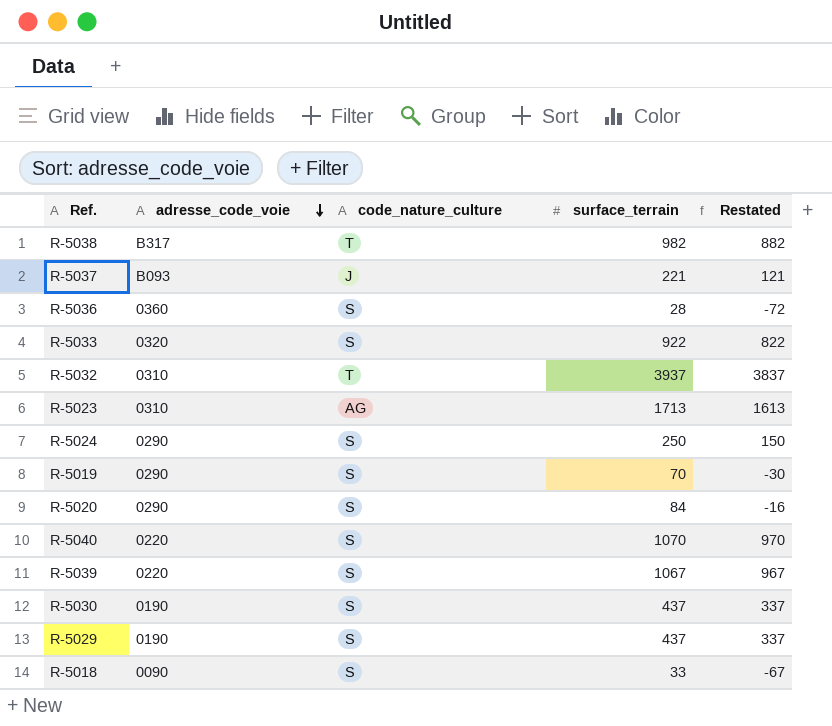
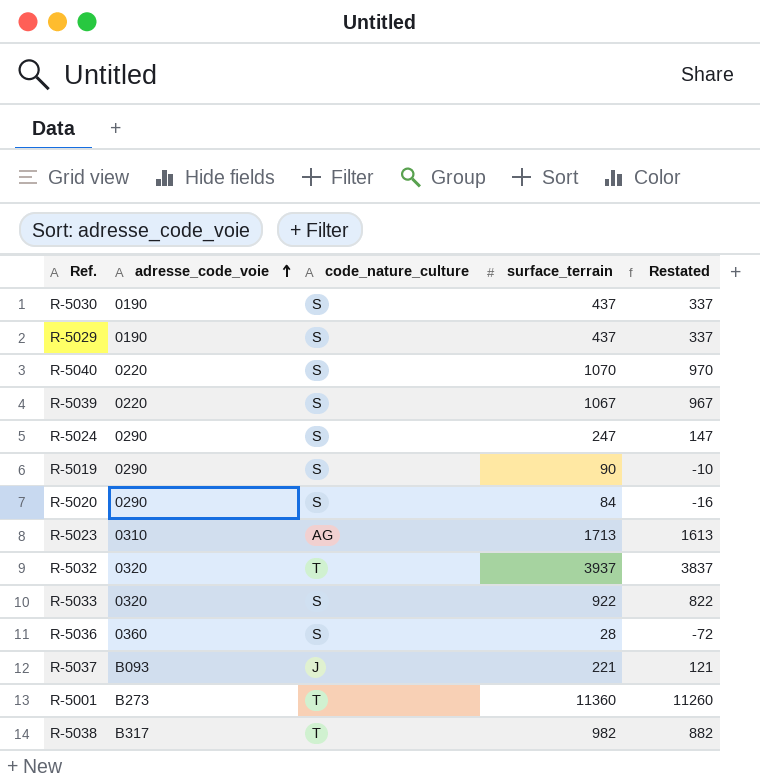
row order: adresse_code_voie descending -> adresse_code_voie ascending
row R-5018: 0090 | S | 33 | -67 -> none
R-5024 | surface_terrain: 250 -> 247
R-5024 | Restated: 150 -> 147
R-5019 | surface_terrain: 70 -> 90
R-5019 | Restated: -30 -> -10
R-5032 | adresse_code_voie: 0310 -> 0320
row R-5001: none -> B273 | T | 11360 | 11260

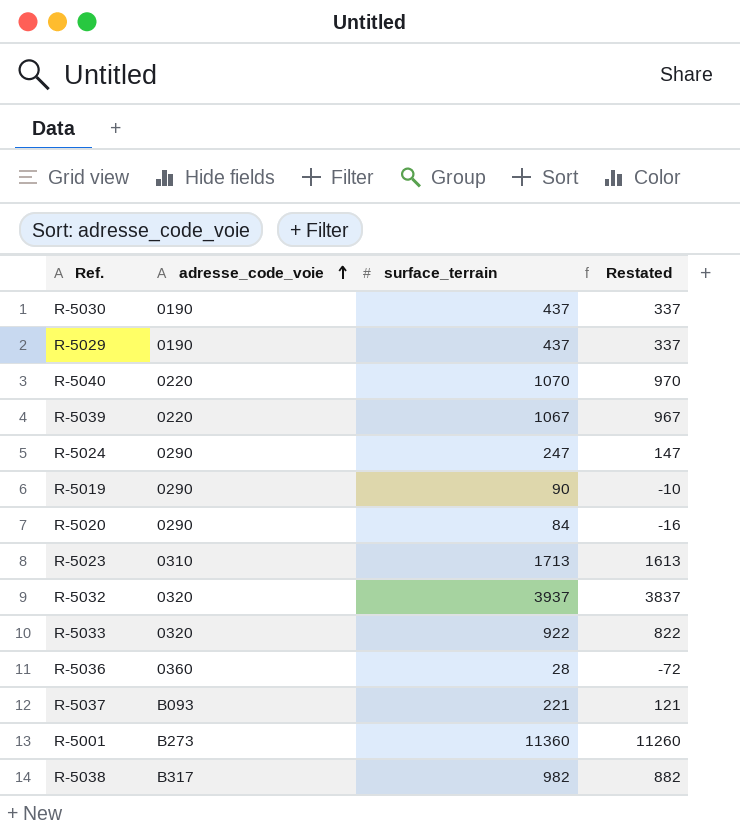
column code_nature_culture | position: 3 -> none

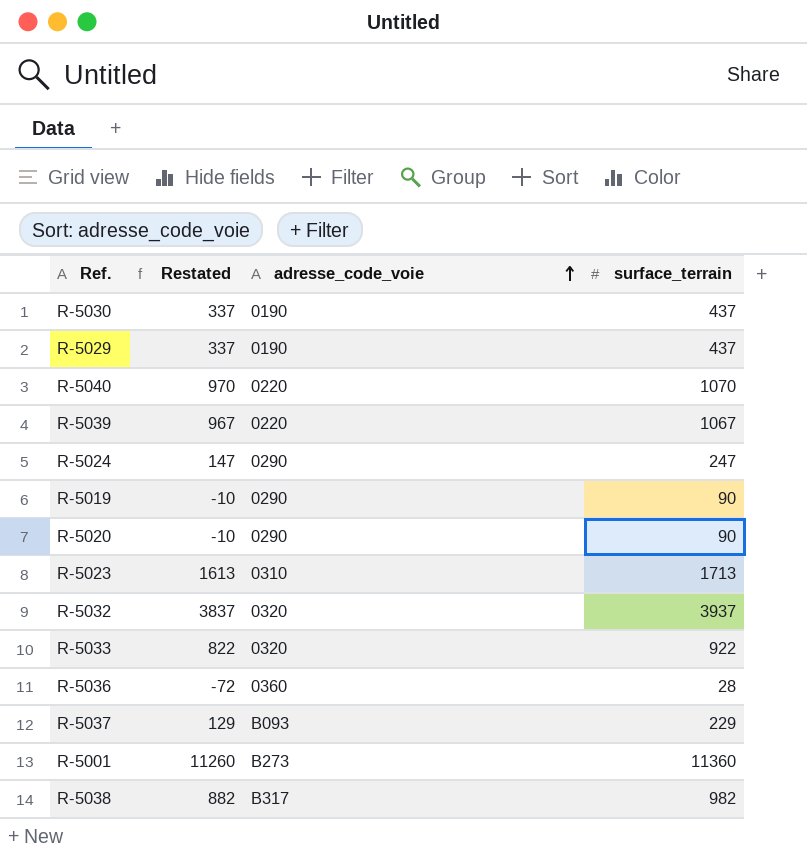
column Restated | position: 4 -> 2
R-5020 | Restated: -16 -> -10
R-5020 | surface_terrain: 84 -> 90
R-5037 | Restated: 121 -> 129
R-5037 | surface_terrain: 221 -> 229

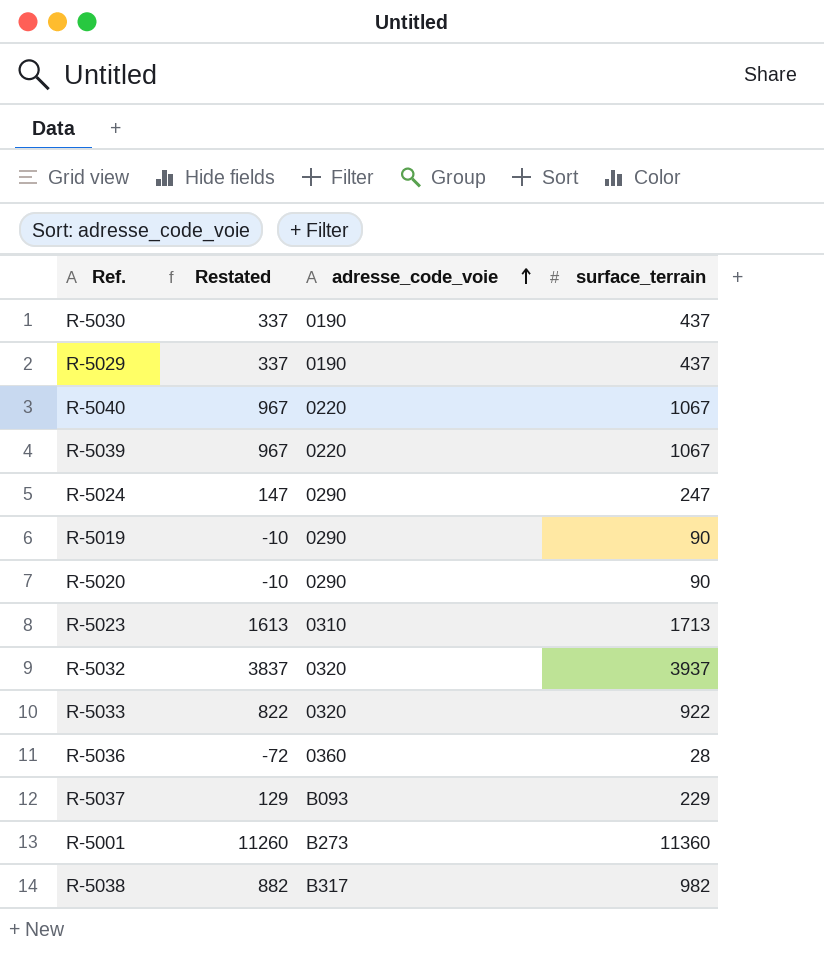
R-5040 | Restated: 970 -> 967
R-5040 | surface_terrain: 1070 -> 1067

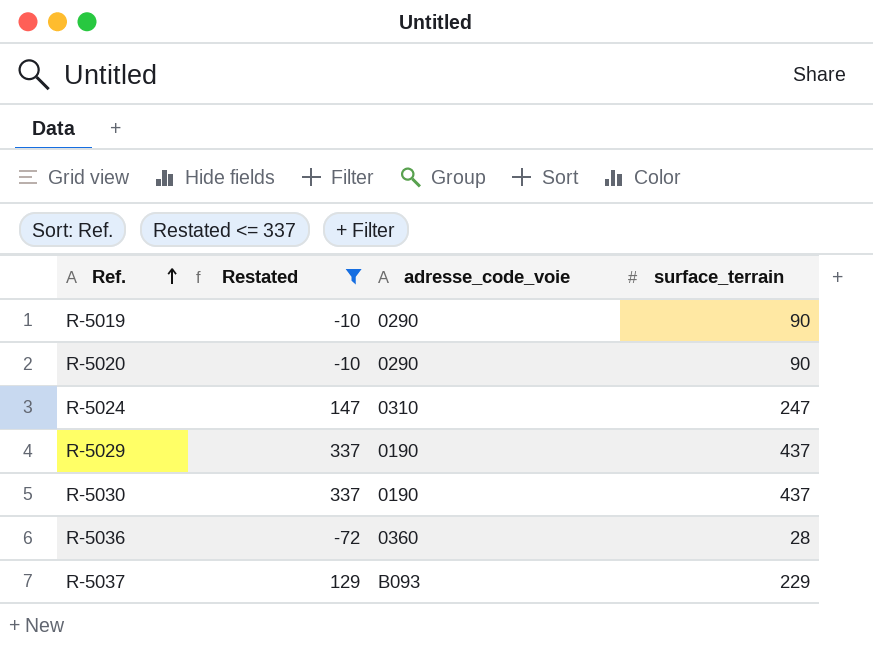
filter: none -> Restated <= 337
row order: adresse_code_voie ascending -> Ref. ascending
R-5024 | adresse_code_voie: 0290 -> 0310

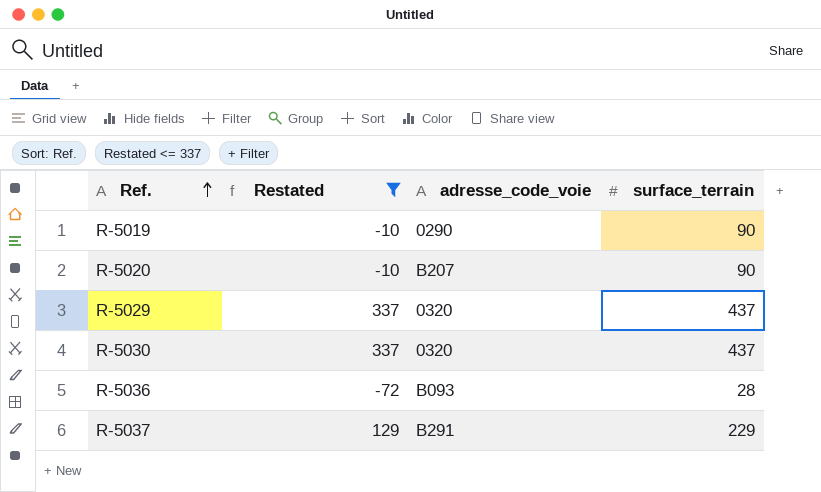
row R-5024: 147 | 0310 | 247 -> none
R-5020 | adresse_code_voie: 0290 -> B207
R-5029 | adresse_code_voie: 0190 -> 0320
R-5030 | adresse_code_voie: 0190 -> 0320
R-5036 | adresse_code_voie: 0360 -> B093
R-5037 | adresse_code_voie: B093 -> B291

